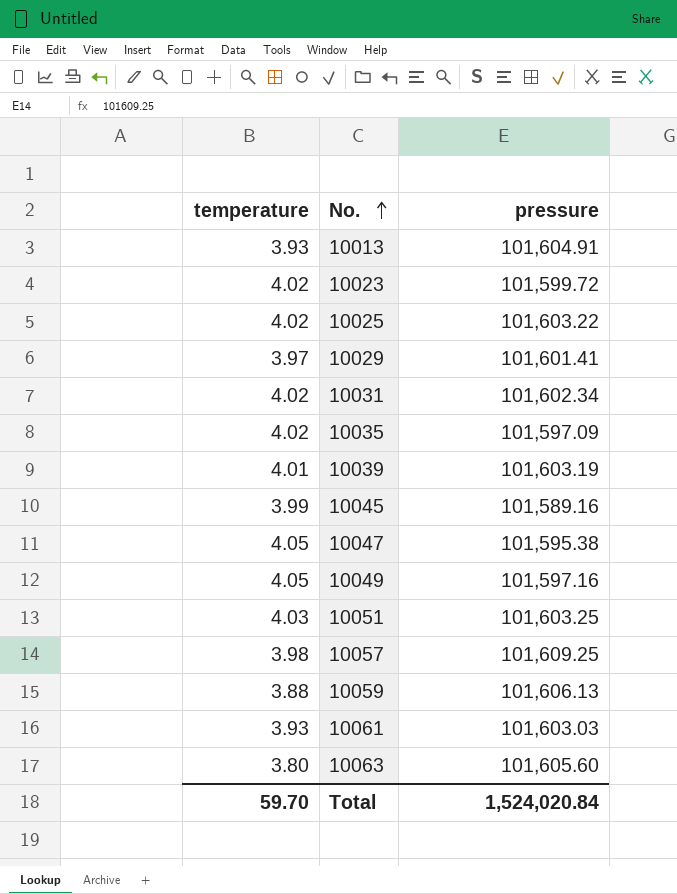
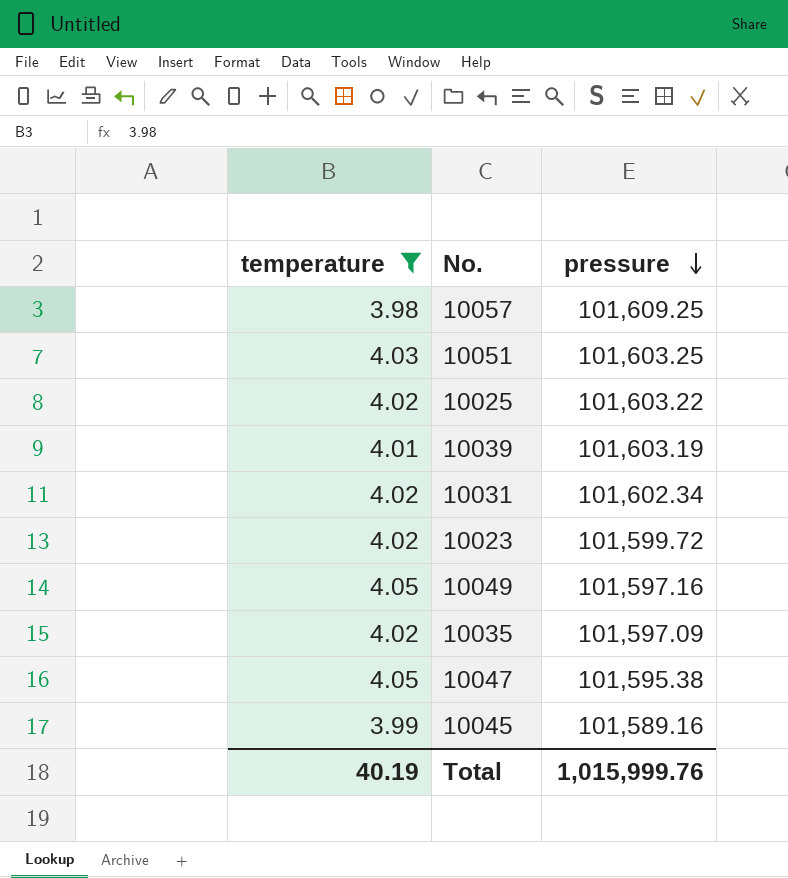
filter: none -> temperature >= 3.98
row order: No. ascending -> pressure descending
Total | temperature: 59.70 -> 40.19
Total | pressure: 1,524,020.84 -> 1,015,999.76

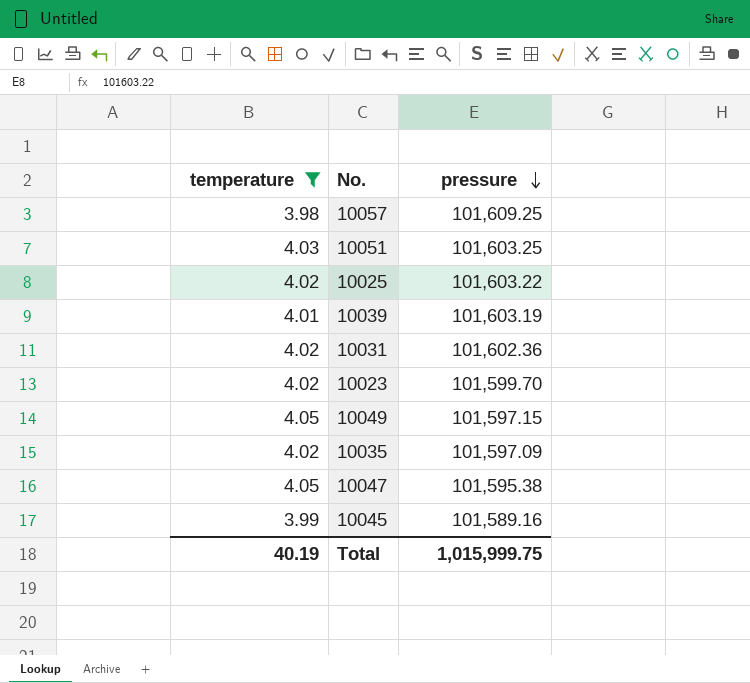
10031 | pressure: 101,602.34 -> 101,602.36
10023 | pressure: 101,599.72 -> 101,599.70
10049 | pressure: 101,597.16 -> 101,597.15
Total | pressure: 1,015,999.76 -> 1,015,999.75

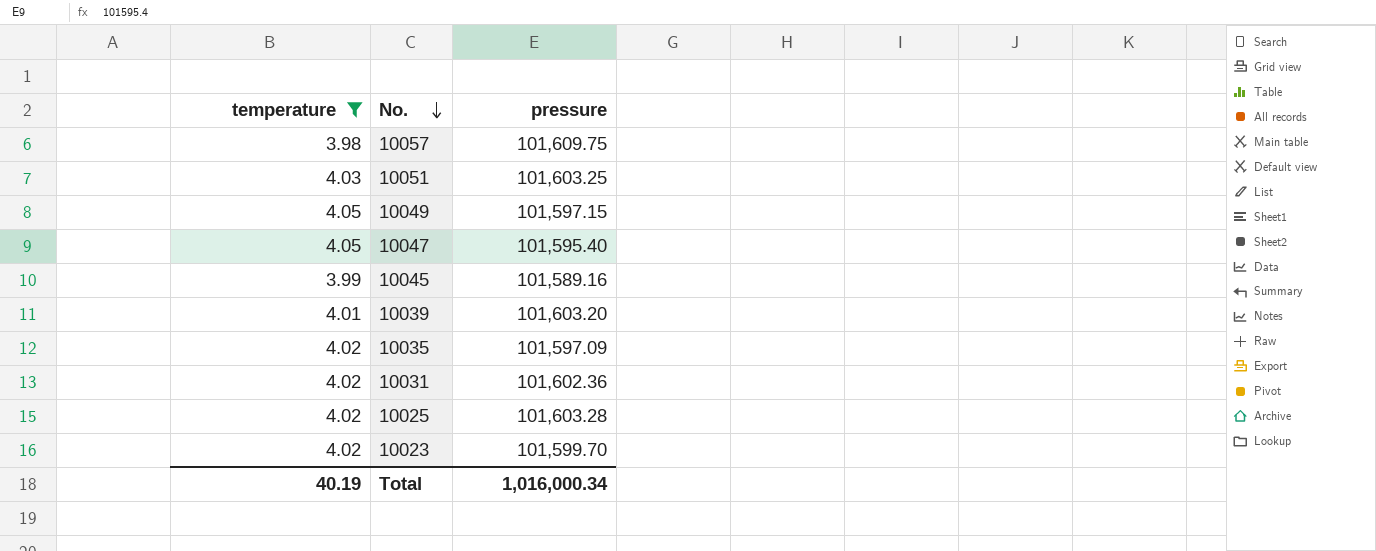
row order: pressure descending -> No. descending
10057 | pressure: 101,609.25 -> 101,609.75
10047 | pressure: 101,595.38 -> 101,595.40
10039 | pressure: 101,603.19 -> 101,603.20
10025 | pressure: 101,603.22 -> 101,603.28
Total | pressure: 1,015,999.75 -> 1,016,000.34

